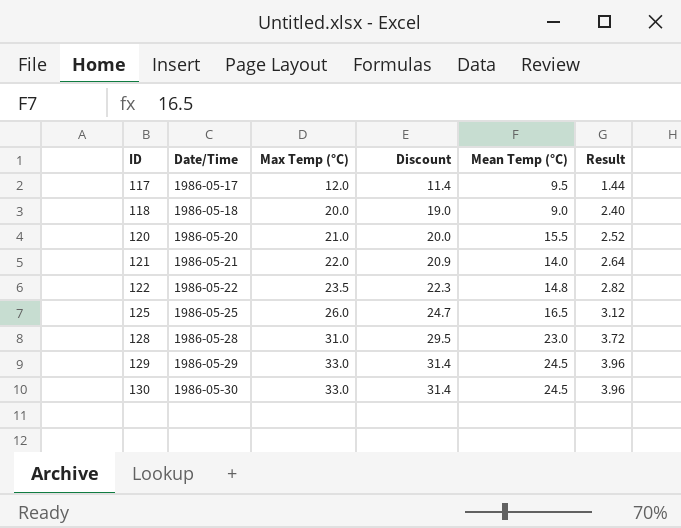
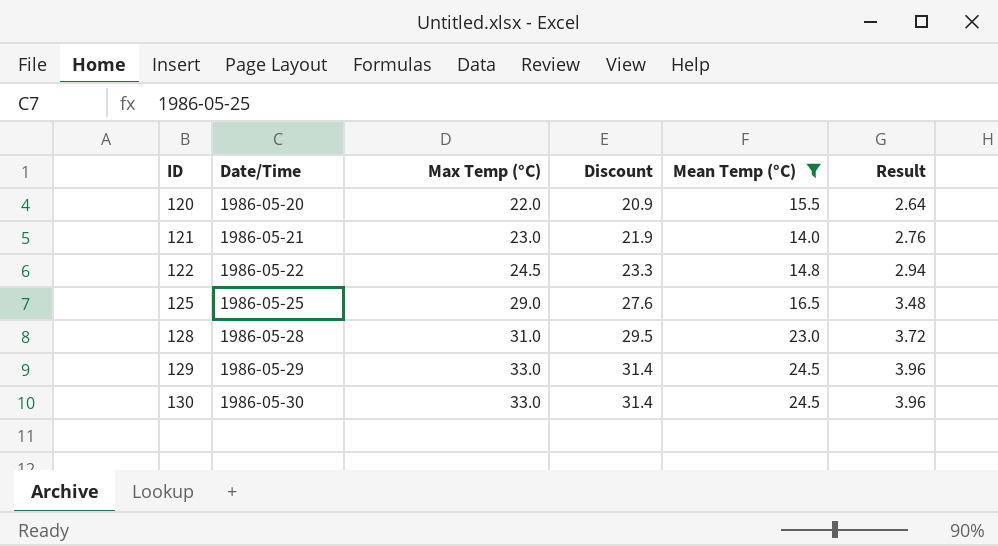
filter: none -> Mean Temp (°C) >= 14.0
120 | Max Temp (°C): 21.0 -> 22.0
120 | Discount: 20.0 -> 20.9
120 | Result: 2.52 -> 2.64
121 | Max Temp (°C): 22.0 -> 23.0
121 | Discount: 20.9 -> 21.9
121 | Result: 2.64 -> 2.76
122 | Max Temp (°C): 23.5 -> 24.5
122 | Discount: 22.3 -> 23.3
122 | Result: 2.82 -> 2.94
125 | Max Temp (°C): 26.0 -> 29.0
125 | Discount: 24.7 -> 27.6
125 | Result: 3.12 -> 3.48

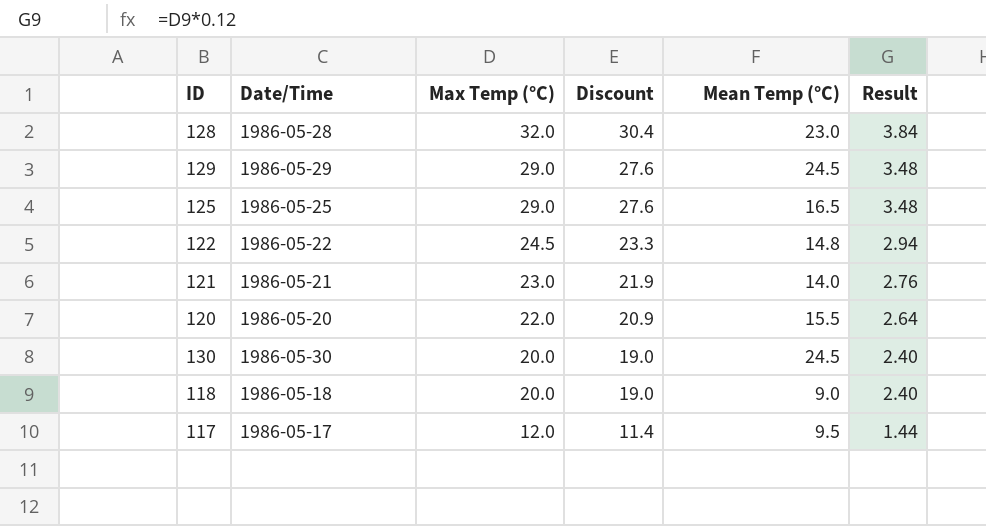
filter: Mean Temp (°C) >= 14.0 -> none
row order: ID ascending -> Max Temp (°C) descending
128 | Max Temp (°C): 31.0 -> 32.0
128 | Discount: 29.5 -> 30.4
128 | Result: 3.72 -> 3.84
129 | Max Temp (°C): 33.0 -> 29.0
129 | Discount: 31.4 -> 27.6
129 | Result: 3.96 -> 3.48
130 | Max Temp (°C): 33.0 -> 20.0
130 | Discount: 31.4 -> 19.0
130 | Result: 3.96 -> 2.40

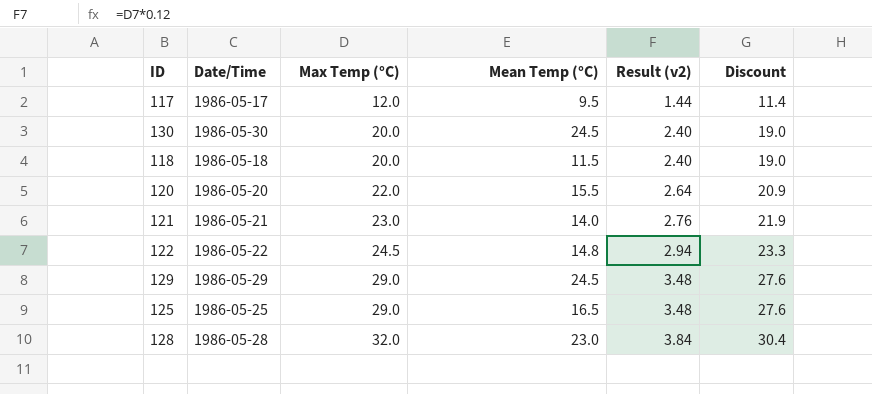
row order: Max Temp (°C) descending -> Max Temp (°C) ascending
column name: Result -> Result (v2)
column Discount | position: 4 -> 6
118 | Mean Temp (°C): 9.0 -> 11.5

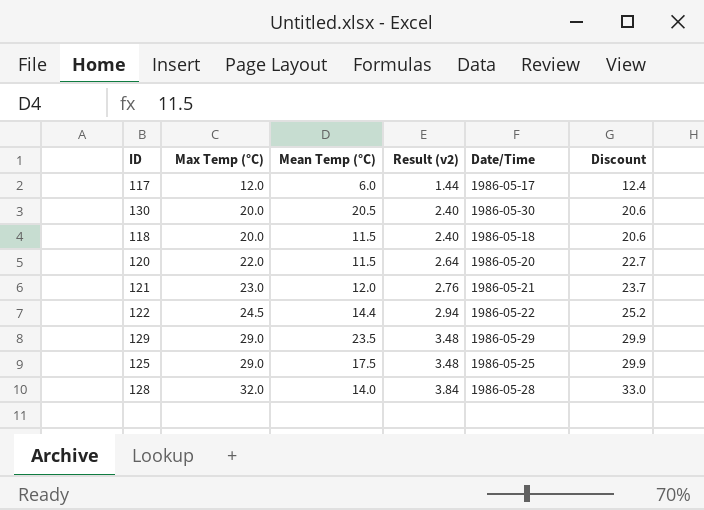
column Date/Time | position: 2 -> 5
column Discount | formula: [Max Temp (°C)] * 0.95 -> [Max Temp (°C)] * 1.03
117 | Mean Temp (°C): 9.5 -> 6.0
130 | Mean Temp (°C): 24.5 -> 20.5
120 | Mean Temp (°C): 15.5 -> 11.5
121 | Mean Temp (°C): 14.0 -> 12.0
122 | Mean Temp (°C): 14.8 -> 14.4
129 | Mean Temp (°C): 24.5 -> 23.5
125 | Mean Temp (°C): 16.5 -> 17.5
128 | Mean Temp (°C): 23.0 -> 14.0

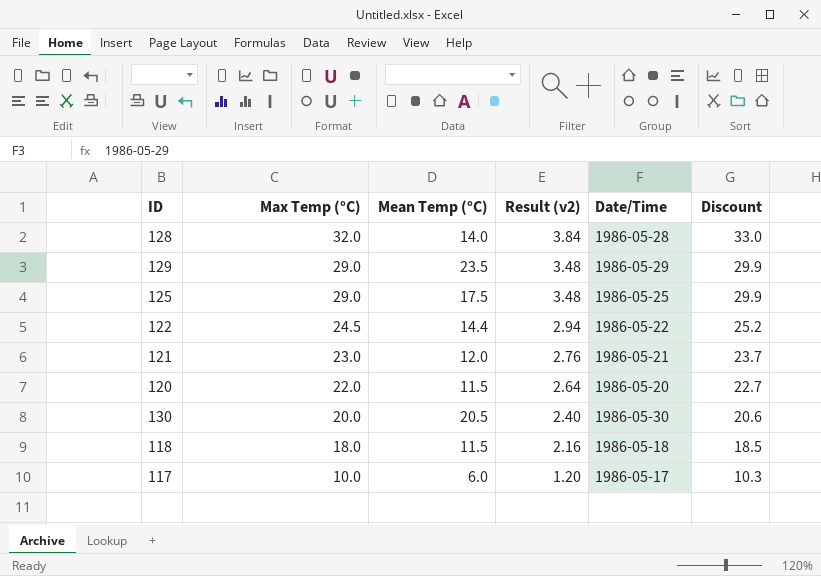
row order: Max Temp (°C) ascending -> Max Temp (°C) descending
118 | Max Temp (°C): 20.0 -> 18.0
118 | Result (v2): 2.40 -> 2.16
118 | Discount: 20.6 -> 18.5
117 | Max Temp (°C): 12.0 -> 10.0
117 | Result (v2): 1.44 -> 1.20
117 | Discount: 12.4 -> 10.3

